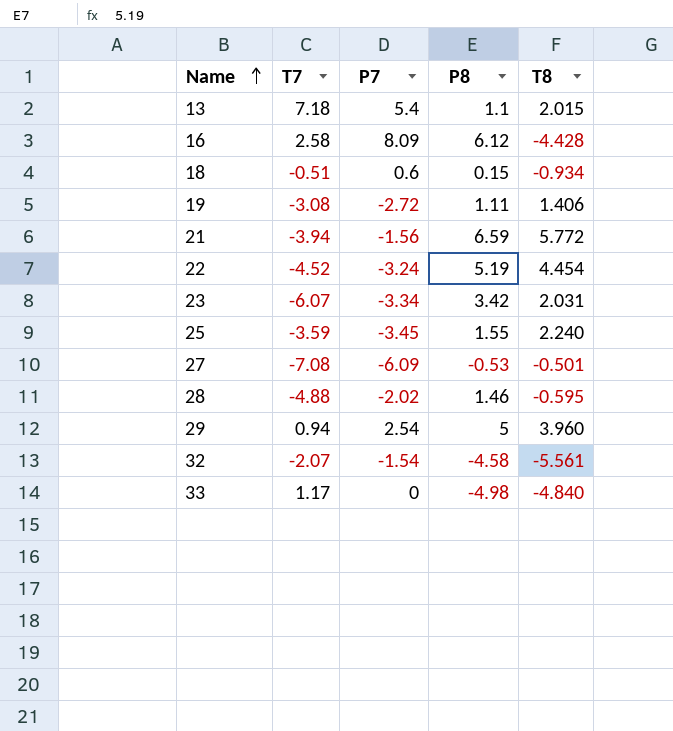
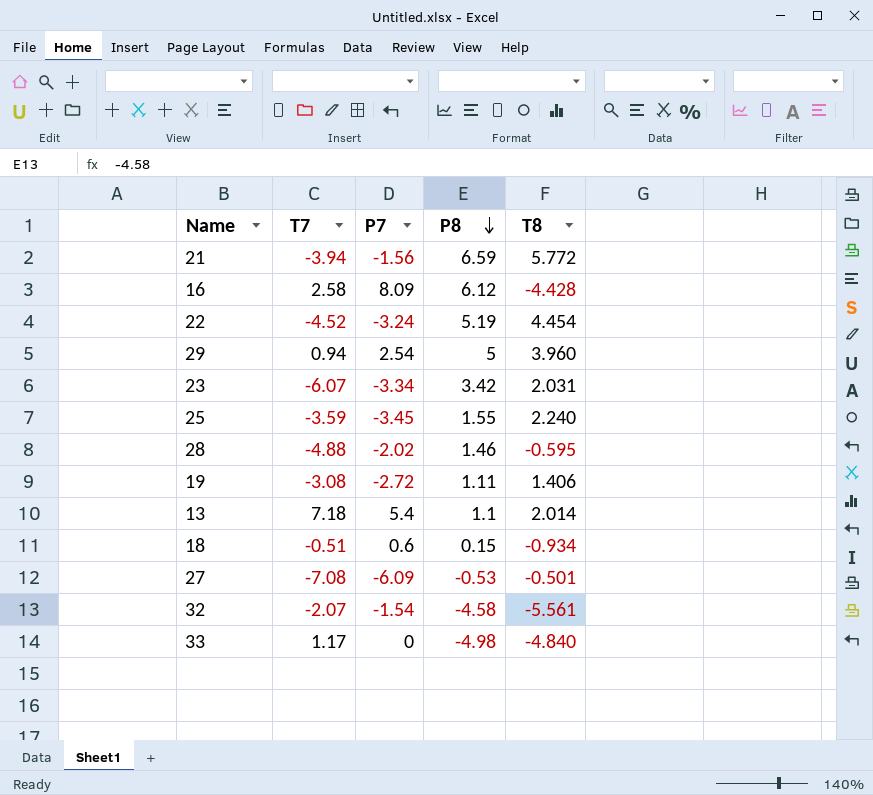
row order: Name ascending -> P8 descending
13 | T8: 2.015 -> 2.014

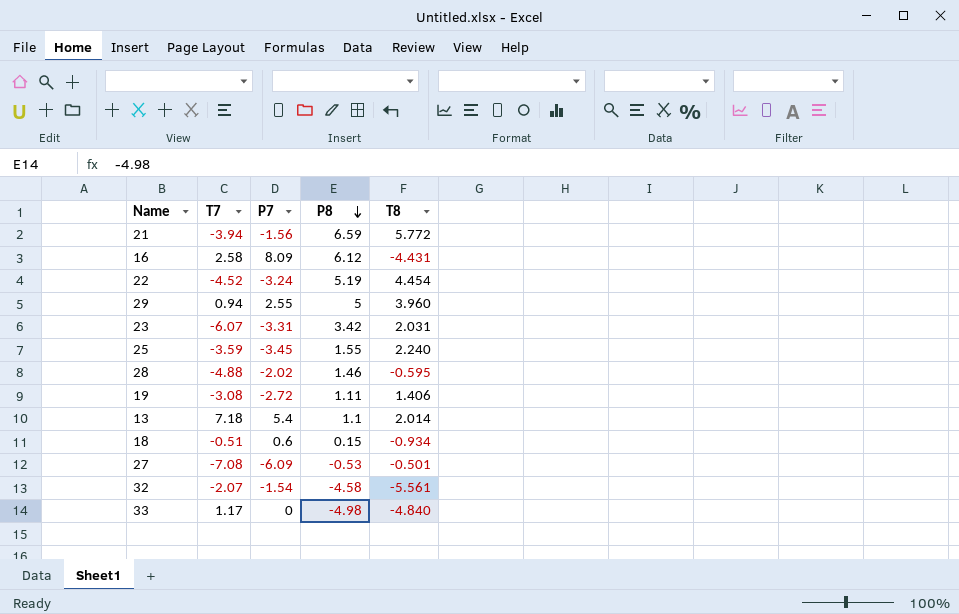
16 | T8: -4.428 -> -4.431
29 | P7: 2.54 -> 2.55
23 | P7: -3.34 -> -3.31

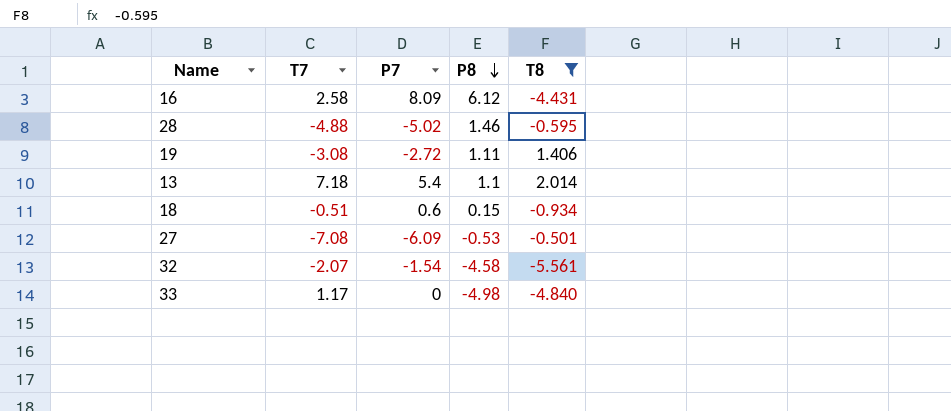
filter: none -> T8 <= 2.014
28 | P7: -2.02 -> -5.02

